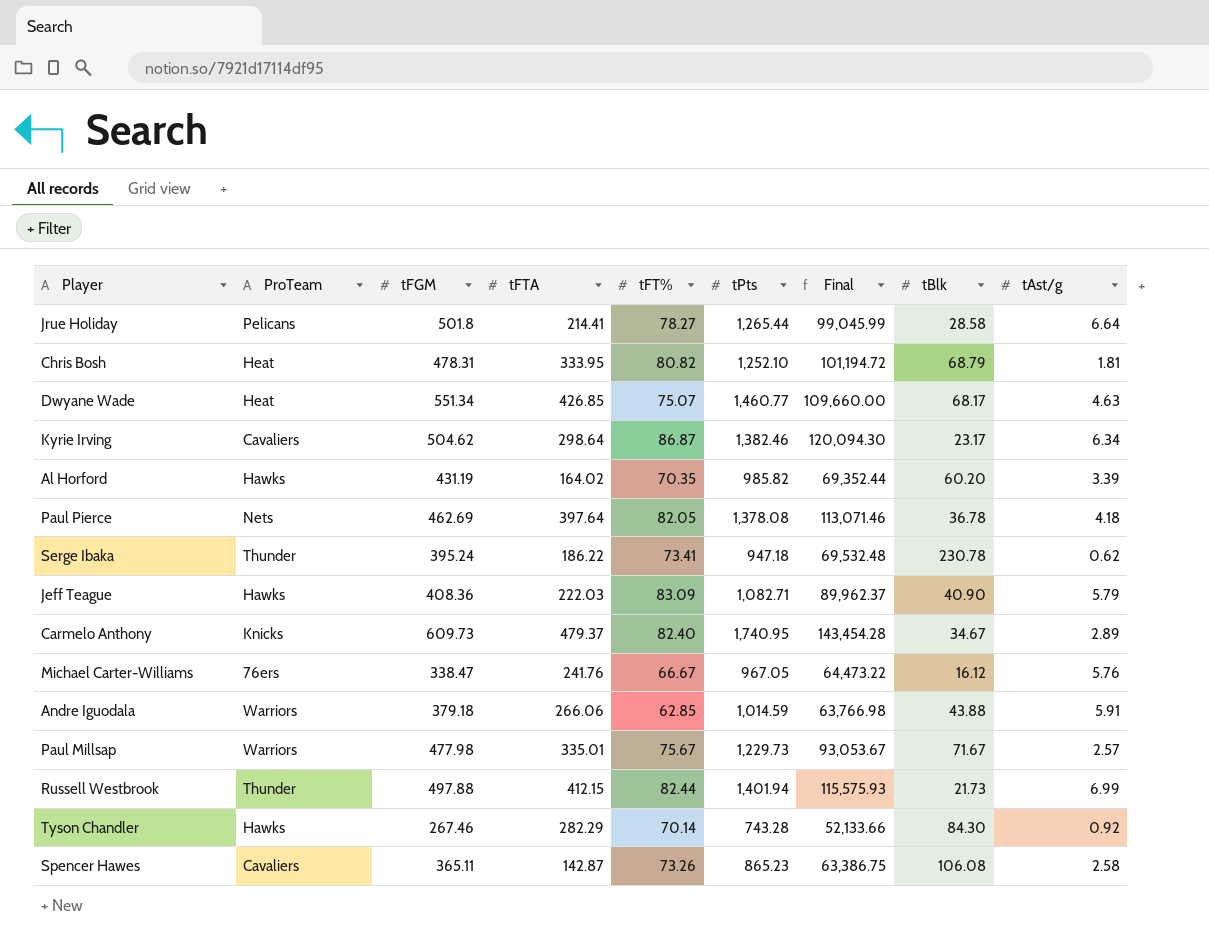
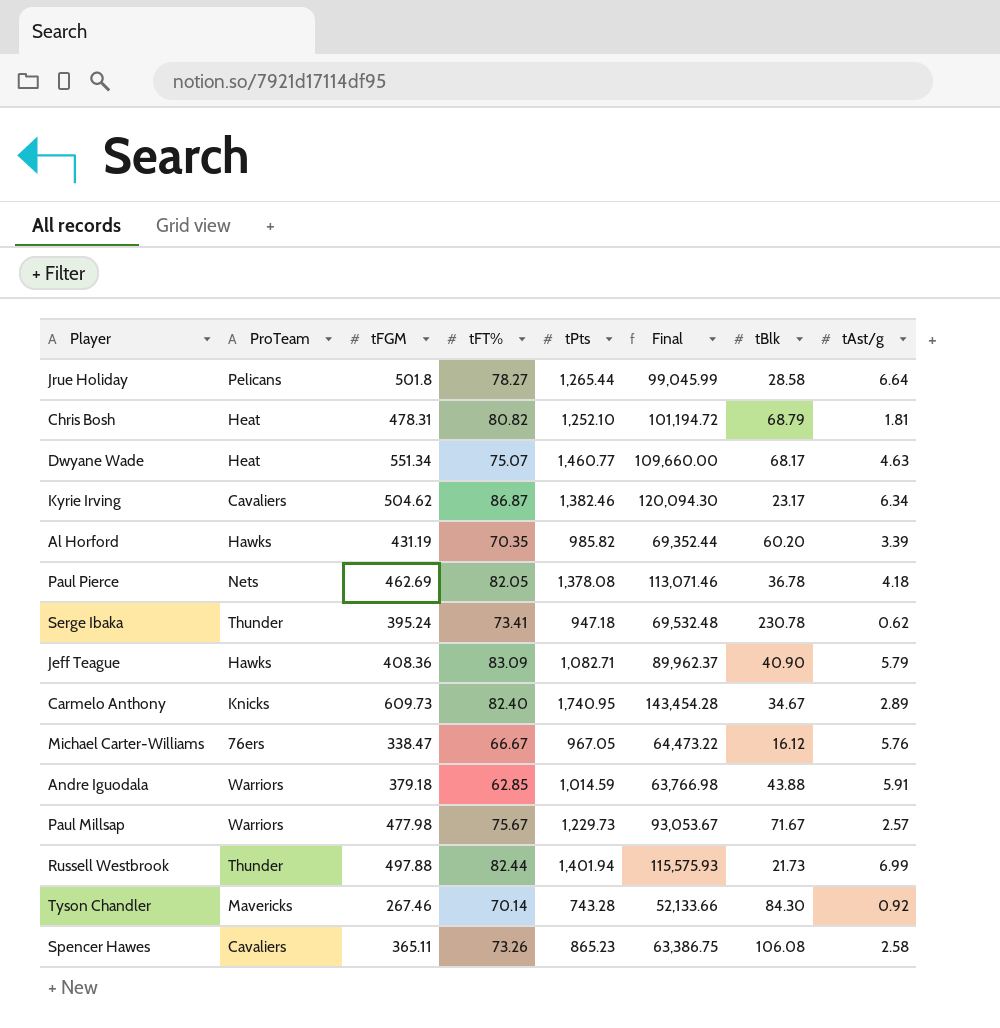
column tFTA | position: 4 -> none
Tyson Chandler | ProTeam: Hawks -> Mavericks

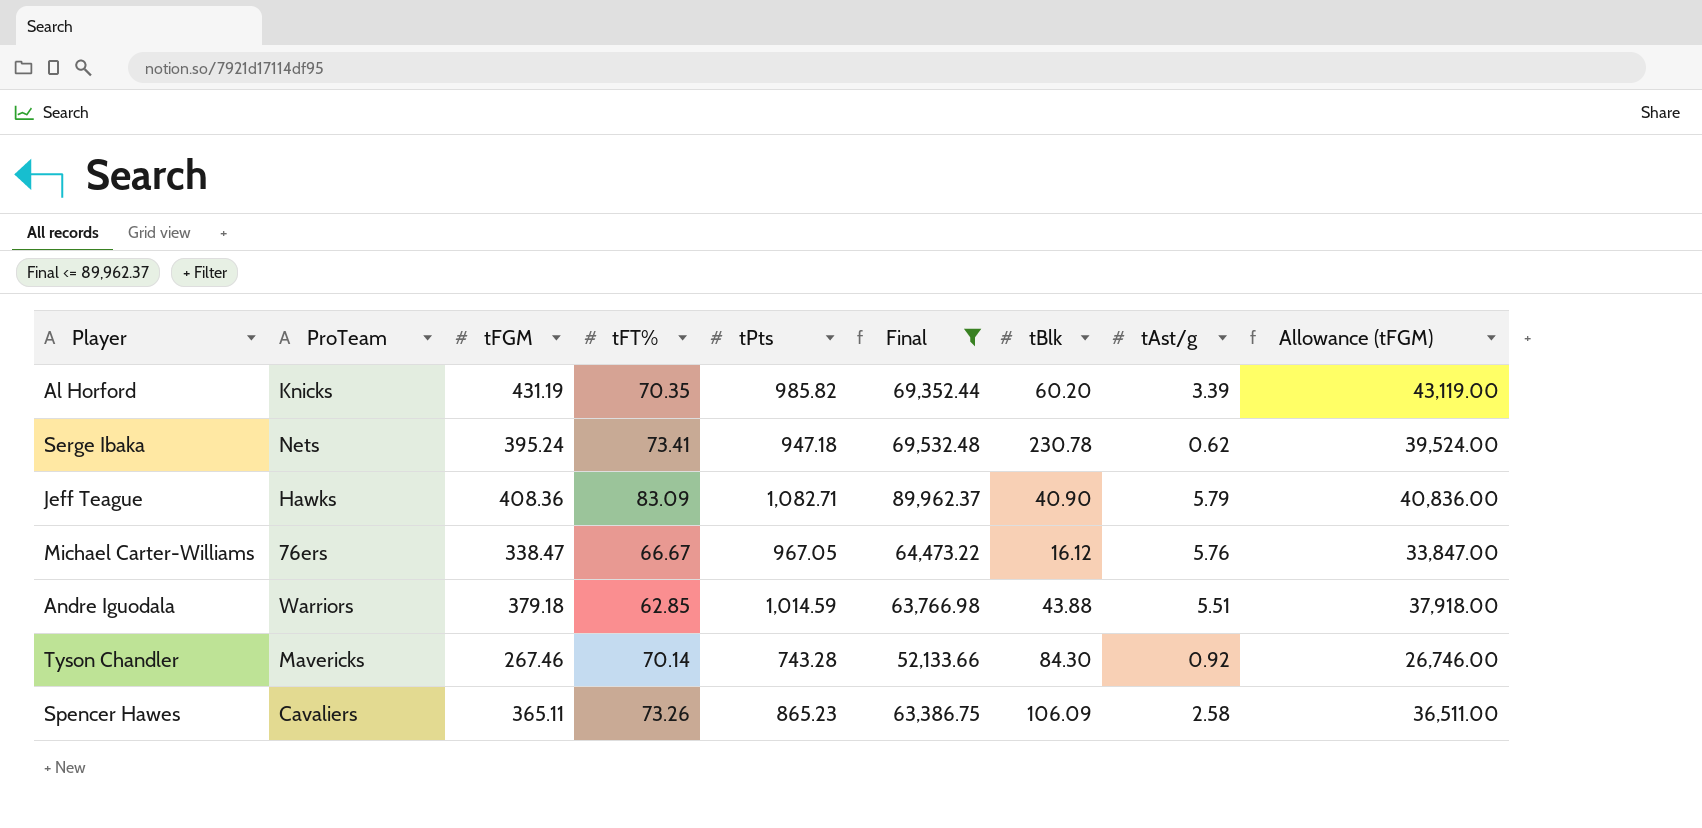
filter: none -> Final <= 89,962.37
column Allowance (tFGM) | formula: none -> [tFGM] * 100
Al Horford | ProTeam: Hawks -> Knicks
Serge Ibaka | ProTeam: Thunder -> Nets
Andre Iguodala | tAst/g: 5.91 -> 5.51
Spencer Hawes | tBlk: 106.08 -> 106.09

